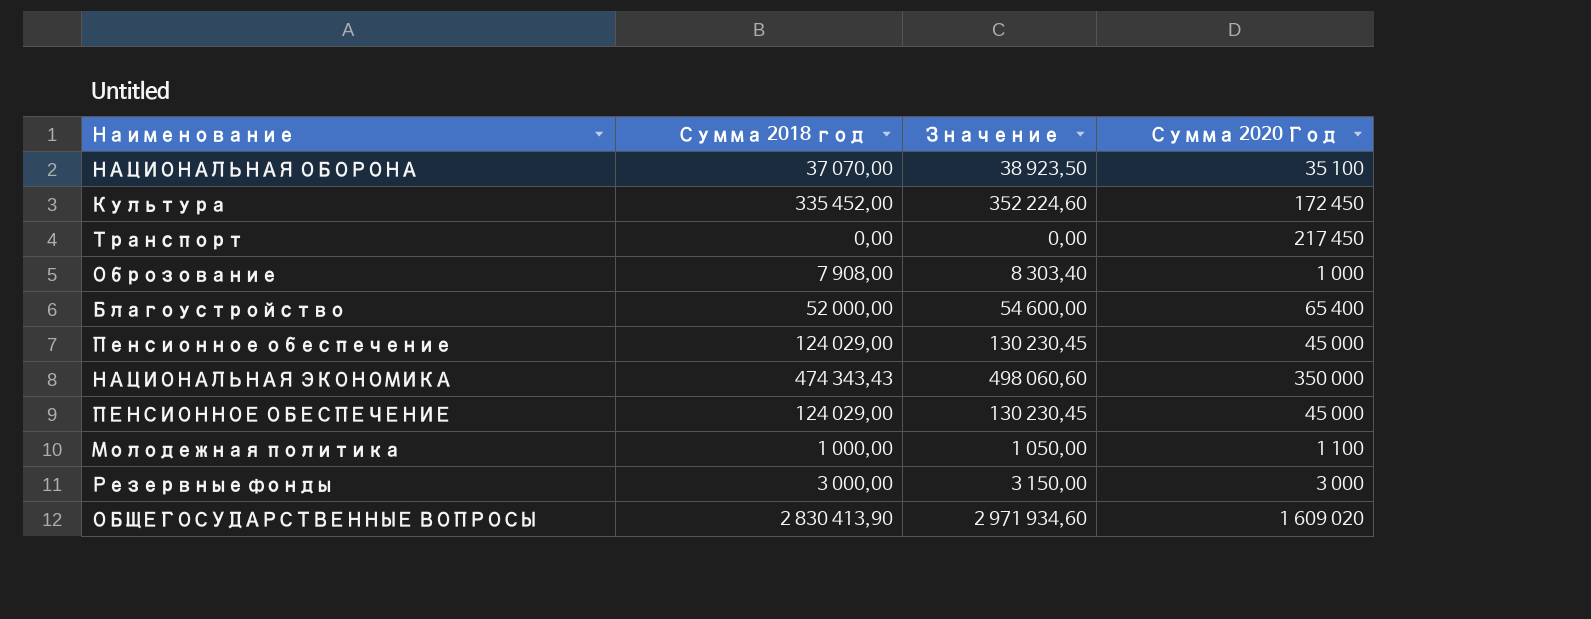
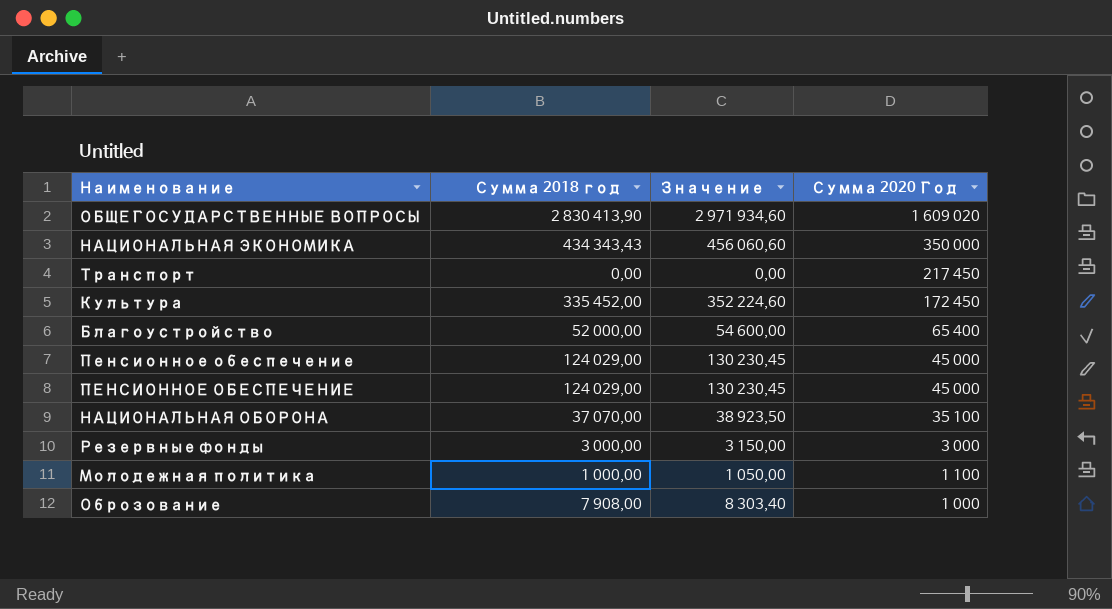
row order: none -> Сумма 2020 Год descending
НАЦИОНАЛЬНАЯ ЭКОНОМИКА | Сумма 2018 год: 474 343,43 -> 434 343,43
НАЦИОНАЛЬНАЯ ЭКОНОМИКА | Значение: 498 060,60 -> 456 060,60

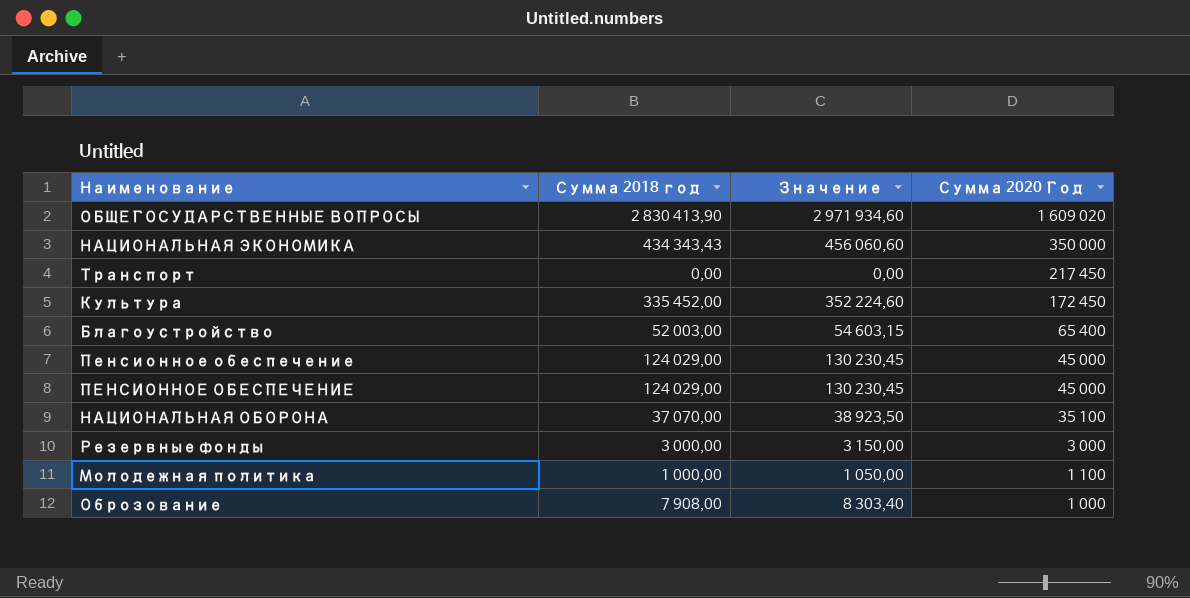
Благоустройство | Сумма 2018 год: 52 000,00 -> 52 003,00
Благоустройство | Значение: 54 600,00 -> 54 603,15

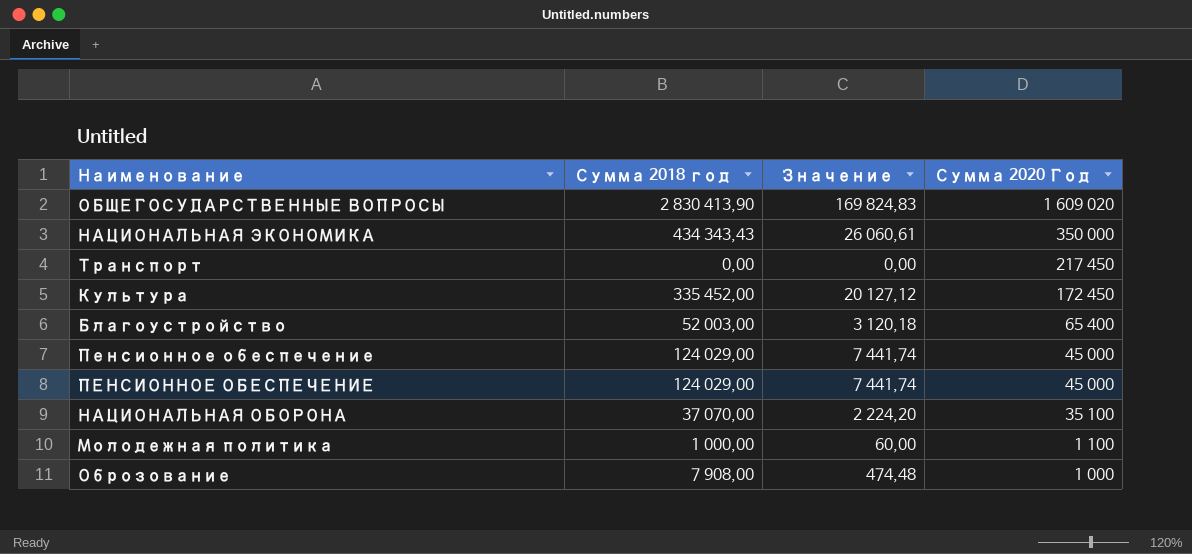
column Значение | formula: [Сумма 2018 год] * 1,05 -> [Сумма 2018 год] * 0,06
row Резервные фонды: 3 000,00 | 3 150,00 | 3 000 -> none

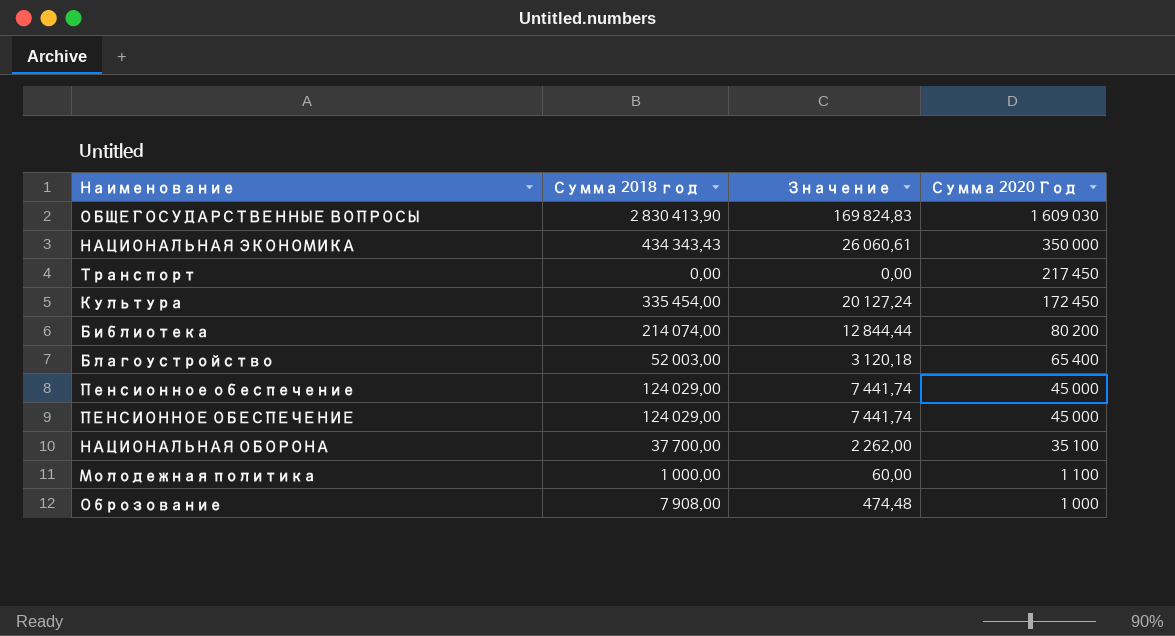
ОБЩЕГОСУДАРСТВЕННЫЕ ВОПРОСЫ | Сумма 2020 Год: 1 609 020 -> 1 609 030
Культура | Сумма 2018 год: 335 452,00 -> 335 454,00
Культура | Значение: 20 127,12 -> 20 127,24
row Библиотека: none -> 214 074,00 | 12 844,44 | 80 200
НАЦИОНАЛЬНАЯ ОБОРОНА | Сумма 2018 год: 37 070,00 -> 37 700,00
НАЦИОНАЛЬНАЯ ОБОРОНА | Значение: 2 224,20 -> 2 262,00

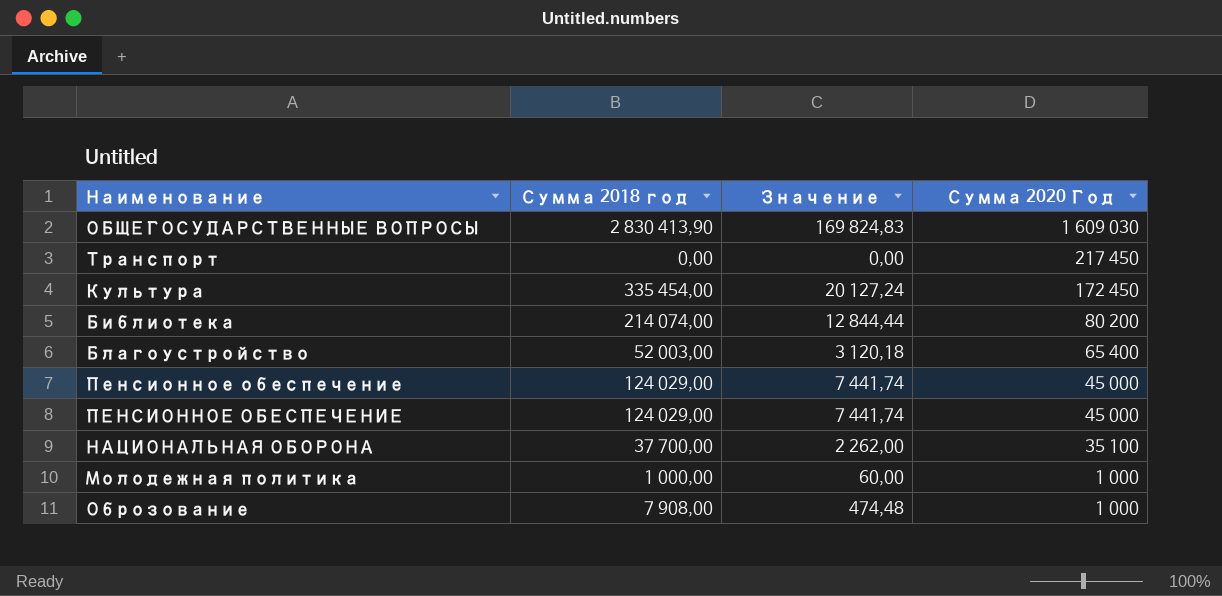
row НАЦИОНАЛЬНАЯ ЭКОНОМИКА: 434 343,43 | 26 060,61 | 350 000 -> none
Молодежная политика | Сумма 2020 Год: 1 100 -> 1 000

